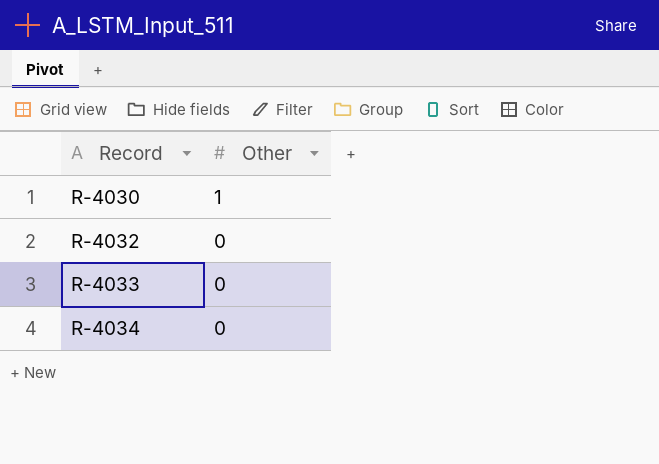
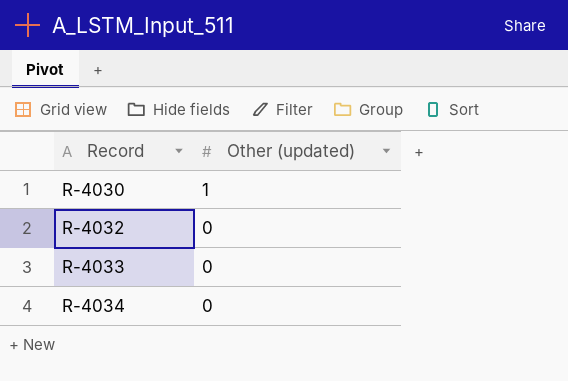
column name: Other -> Other (updated)

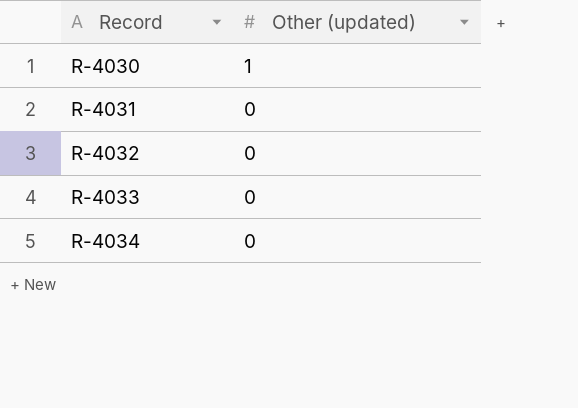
row R-4031: none -> 0

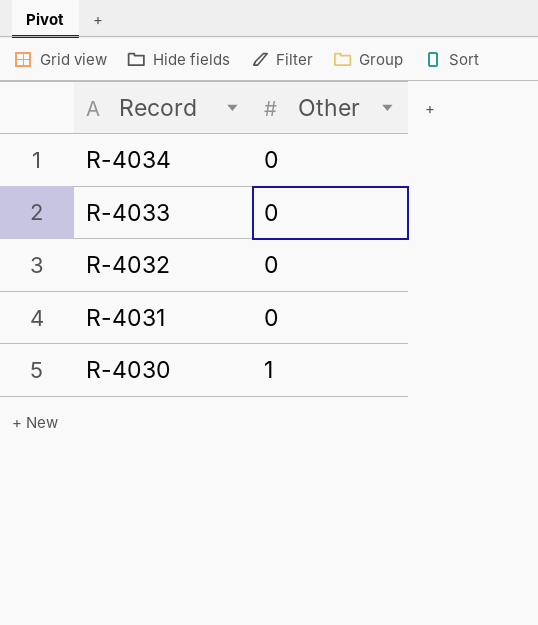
row order: Record ascending -> Record descending
column name: Other (updated) -> Other

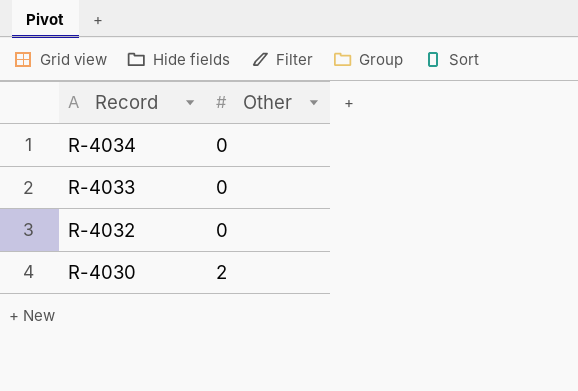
row R-4031: 0 -> none
R-4030 | Other: 1 -> 2

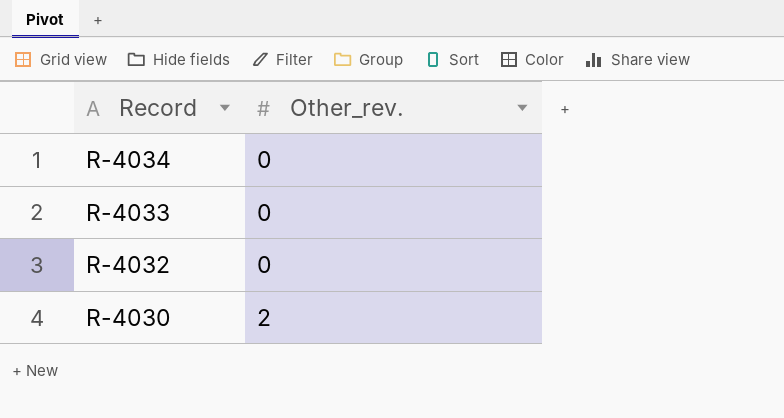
column name: Other -> Other_rev.

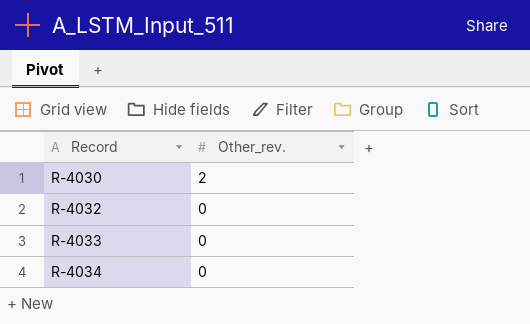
row order: Record descending -> Record ascending

